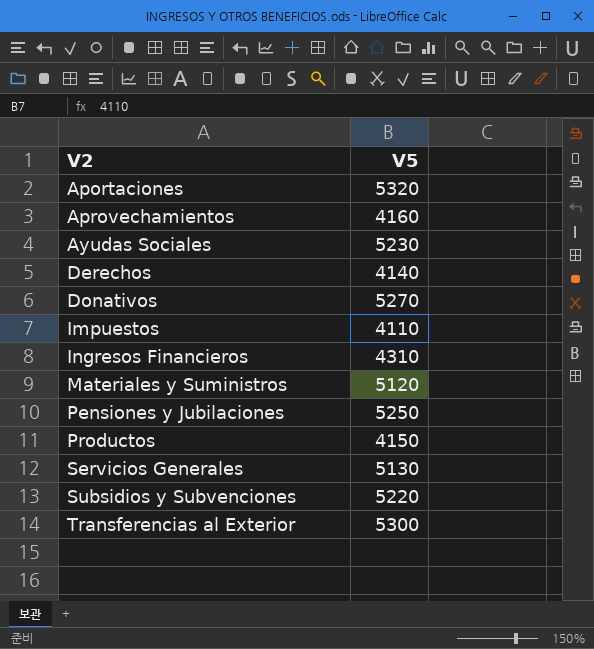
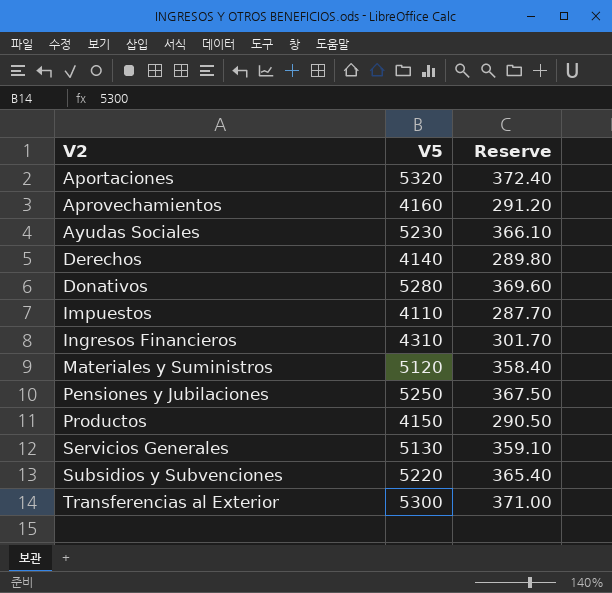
column Reserve | formula: none -> [V5] * 0.07
Donativos | V5: 5270 -> 5280

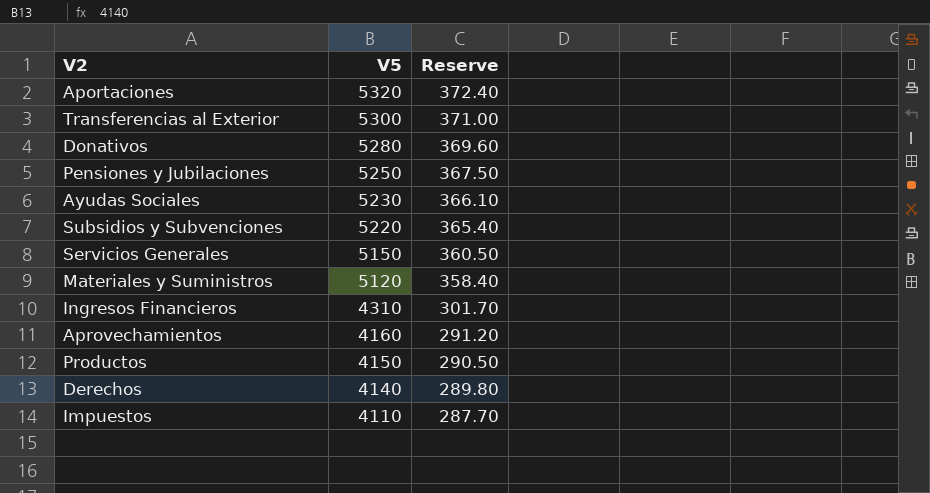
row order: V2 ascending -> V5 descending
Servicios Generales | V5: 5130 -> 5150
Servicios Generales | Reserve: 359.10 -> 360.50

